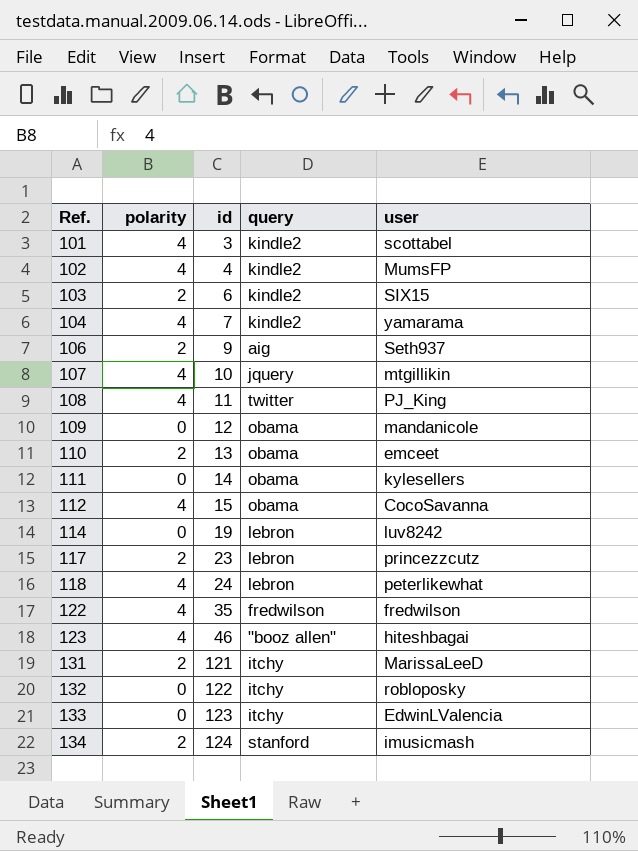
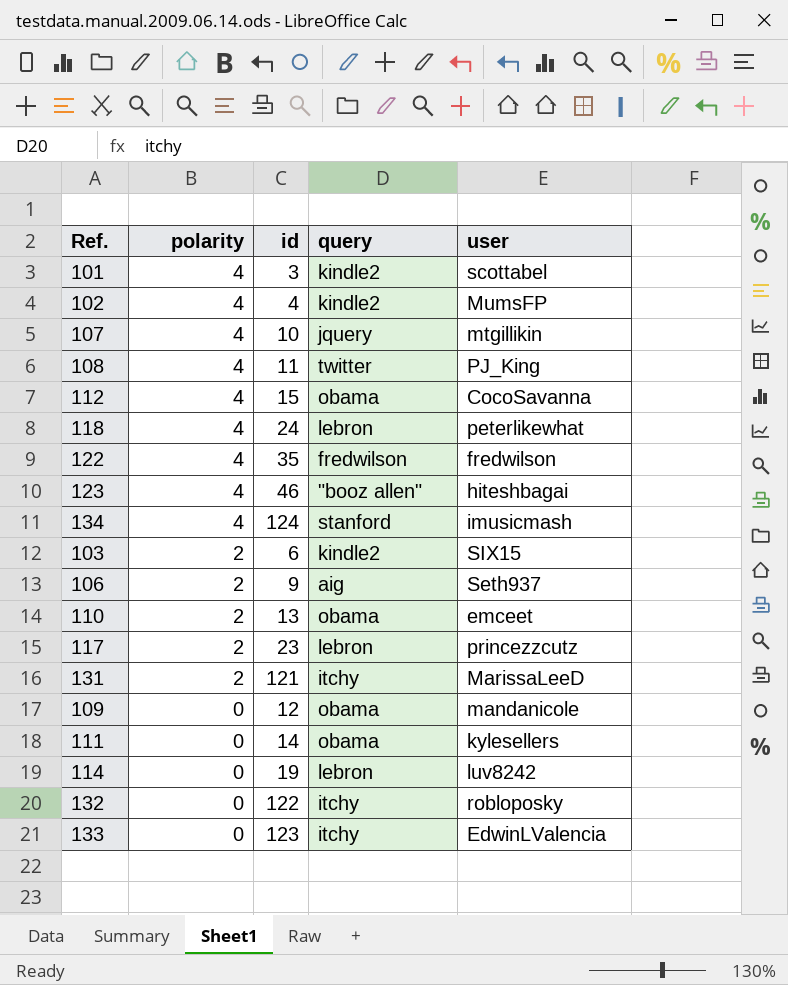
row order: Ref. ascending -> polarity descending
row 104: 4 | 7 | kindle2 | yamarama -> none
134 | polarity: 2 -> 4

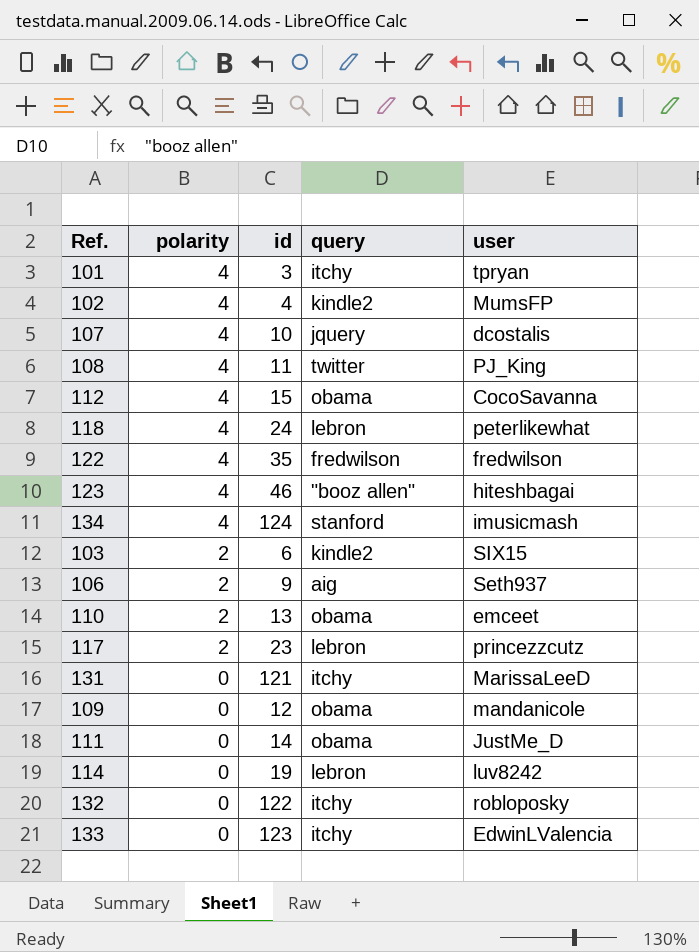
101 | query: kindle2 -> itchy
101 | user: scottabel -> tpryan
107 | user: mtgillikin -> dcostalis
131 | polarity: 2 -> 0
111 | user: kylesellers -> JustMe_D

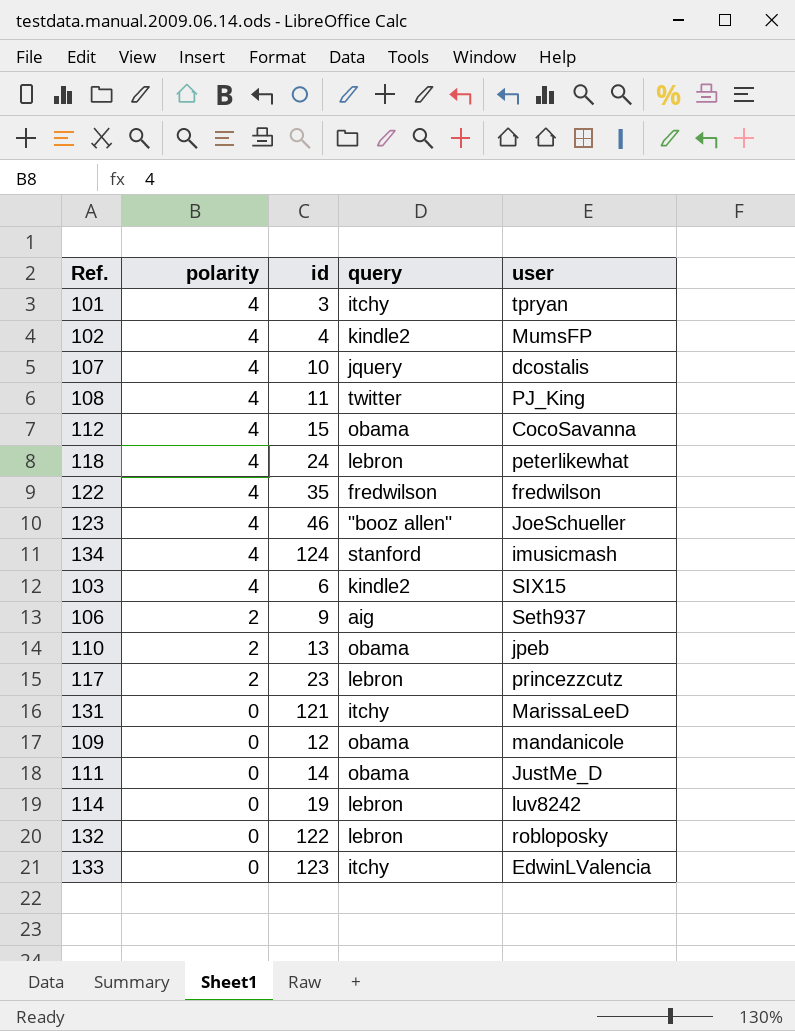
123 | user: hiteshbagai -> JoeSchueller
103 | polarity: 2 -> 4
110 | user: emceet -> jpeb
132 | query: itchy -> lebron

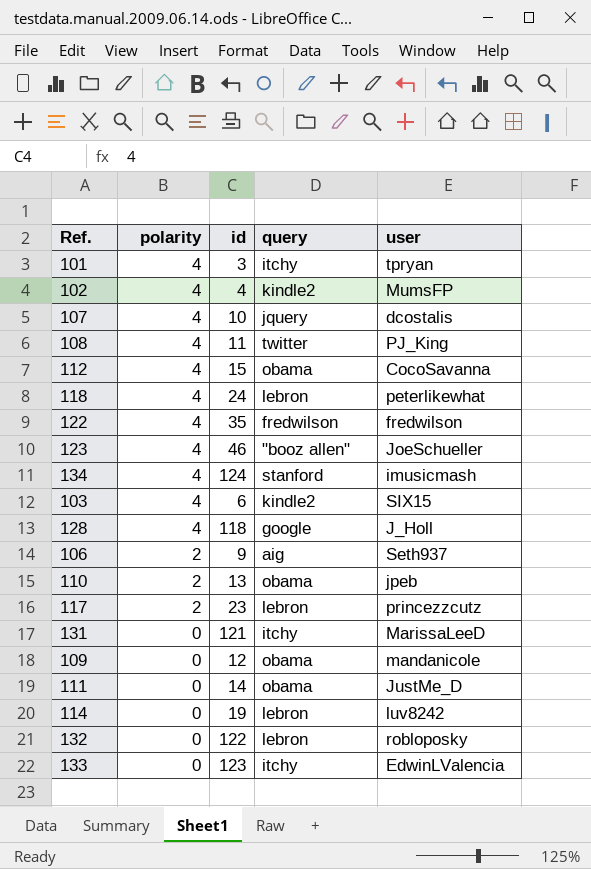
row 128: none -> 4 | 118 | google | J_Holl

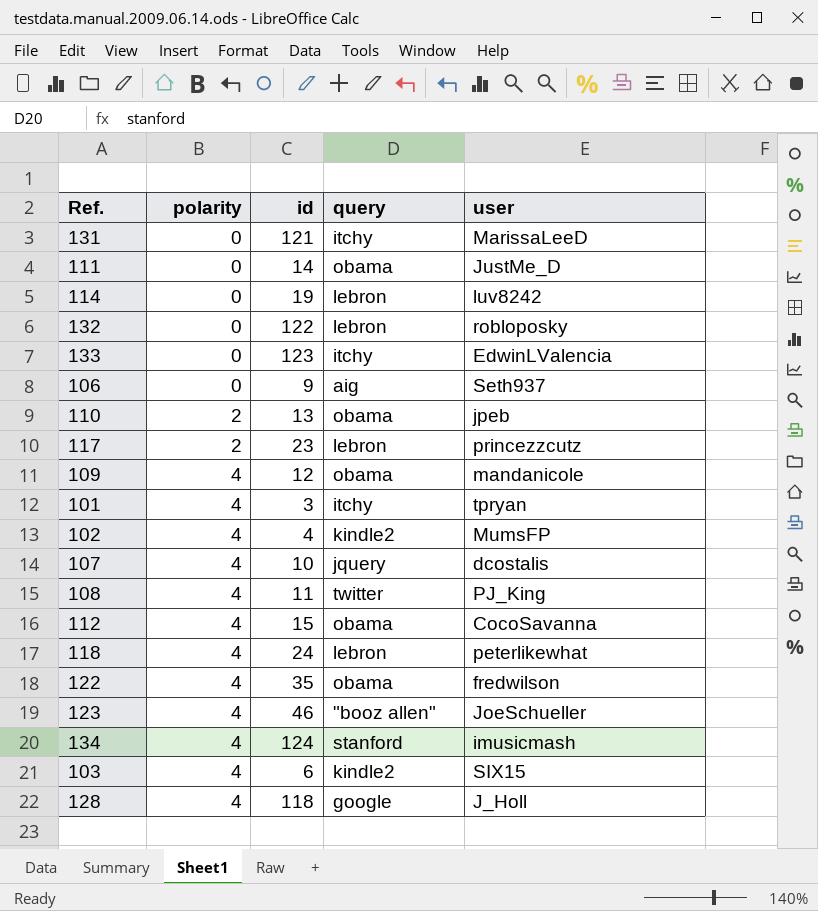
row order: polarity descending -> polarity ascending
106 | polarity: 2 -> 0
109 | polarity: 0 -> 4
122 | query: fredwilson -> obama

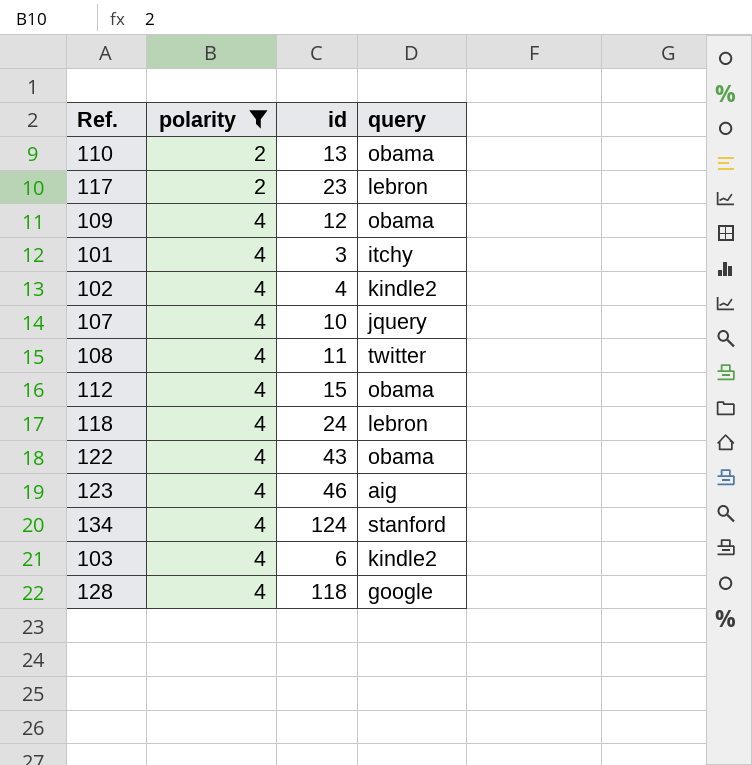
filter: none -> polarity != 0
column user | position: 5 -> none
122 | id: 35 -> 43
123 | query: "booz allen" -> aig

